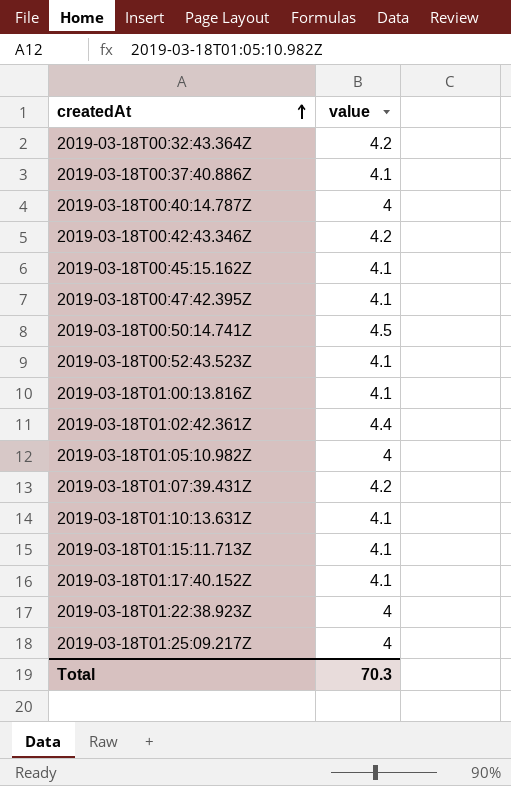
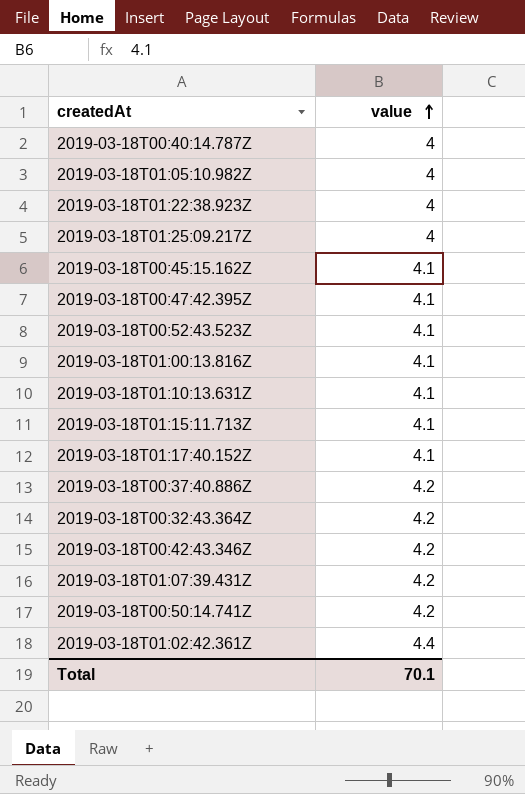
row order: createdAt ascending -> value ascending
2019-03-18T00:37:40.886Z | value: 4.1 -> 4.2
2019-03-18T00:50:14.741Z | value: 4.5 -> 4.2
Total | value: 70.3 -> 70.1

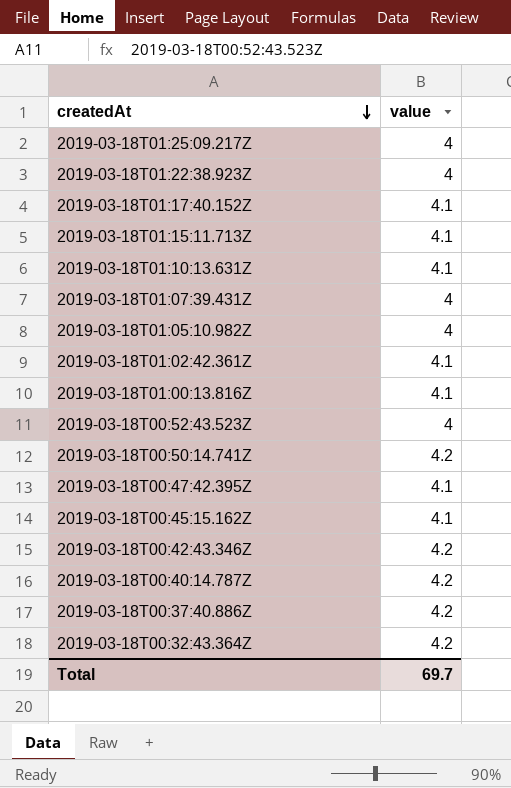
row order: value ascending -> createdAt descending
2019-03-18T01:07:39.431Z | value: 4.2 -> 4
2019-03-18T01:02:42.361Z | value: 4.4 -> 4.1
2019-03-18T00:52:43.523Z | value: 4.1 -> 4
2019-03-18T00:40:14.787Z | value: 4 -> 4.2
Total | value: 70.1 -> 69.7

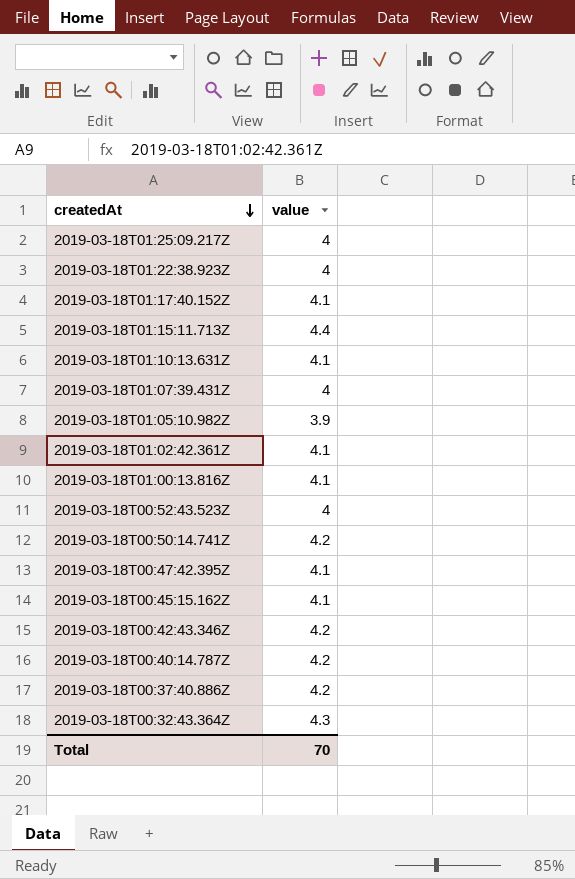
2019-03-18T01:15:11.713Z | value: 4.1 -> 4.4
2019-03-18T01:05:10.982Z | value: 4 -> 3.9
2019-03-18T00:32:43.364Z | value: 4.2 -> 4.3
Total | value: 69.7 -> 70

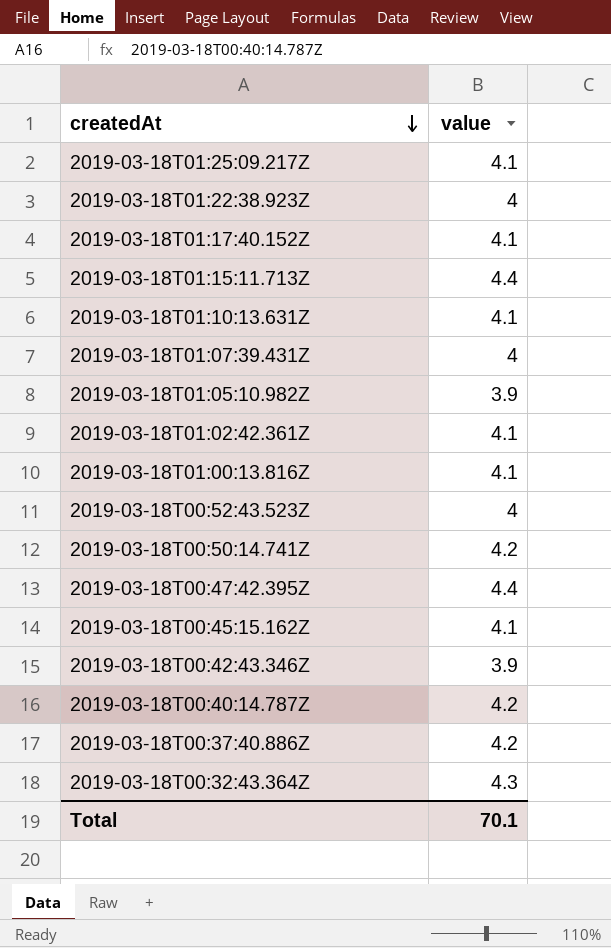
2019-03-18T01:25:09.217Z | value: 4 -> 4.1
2019-03-18T00:47:42.395Z | value: 4.1 -> 4.4
2019-03-18T00:42:43.346Z | value: 4.2 -> 3.9
Total | value: 70 -> 70.1

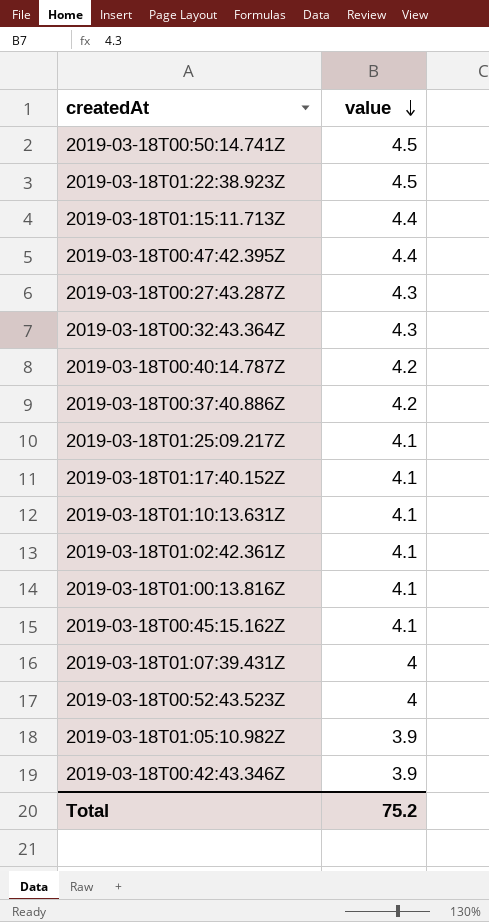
row order: createdAt descending -> value descending
2019-03-18T00:50:14.741Z | value: 4.2 -> 4.5
2019-03-18T01:22:38.923Z | value: 4 -> 4.5
row 2019-03-18T00:27:43.287Z: none -> 4.3
Total | value: 70.1 -> 75.2

